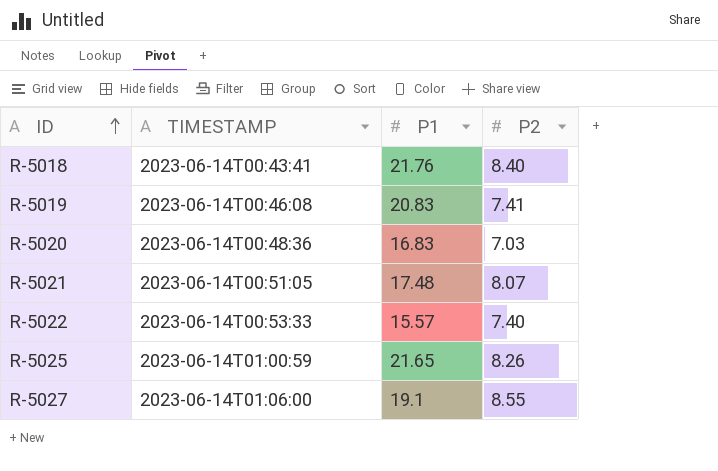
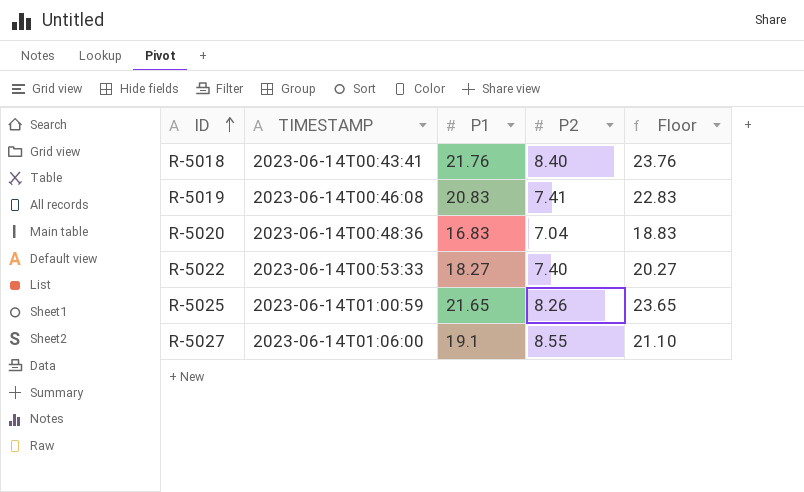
column Floor | formula: none -> [P1] + 2
row R-5021: 2023-06-14T00:51:05 | 17.48 | 8.07 -> none
R-5020 | P2: 7.03 -> 7.04
R-5022 | P1: 15.57 -> 18.27

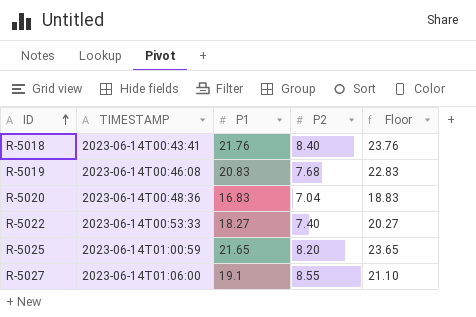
R-5019 | P2: 7.41 -> 7.68
R-5025 | P2: 8.26 -> 8.20

